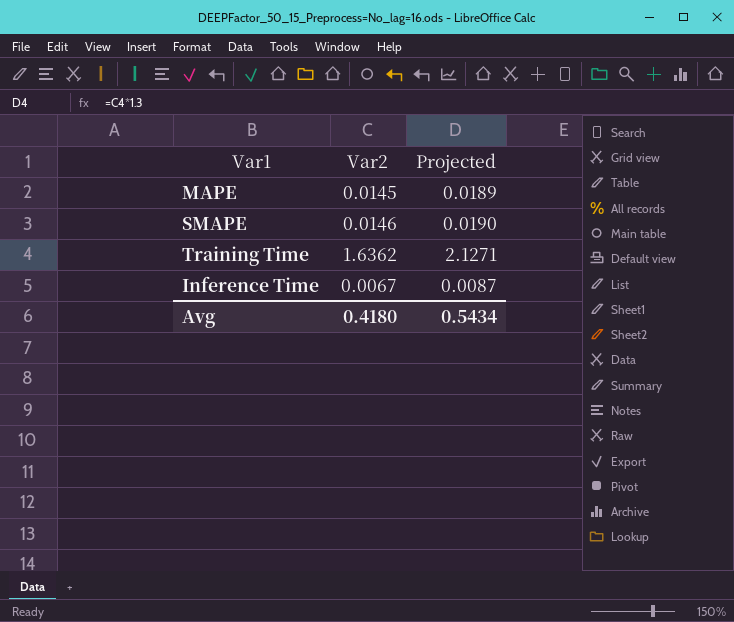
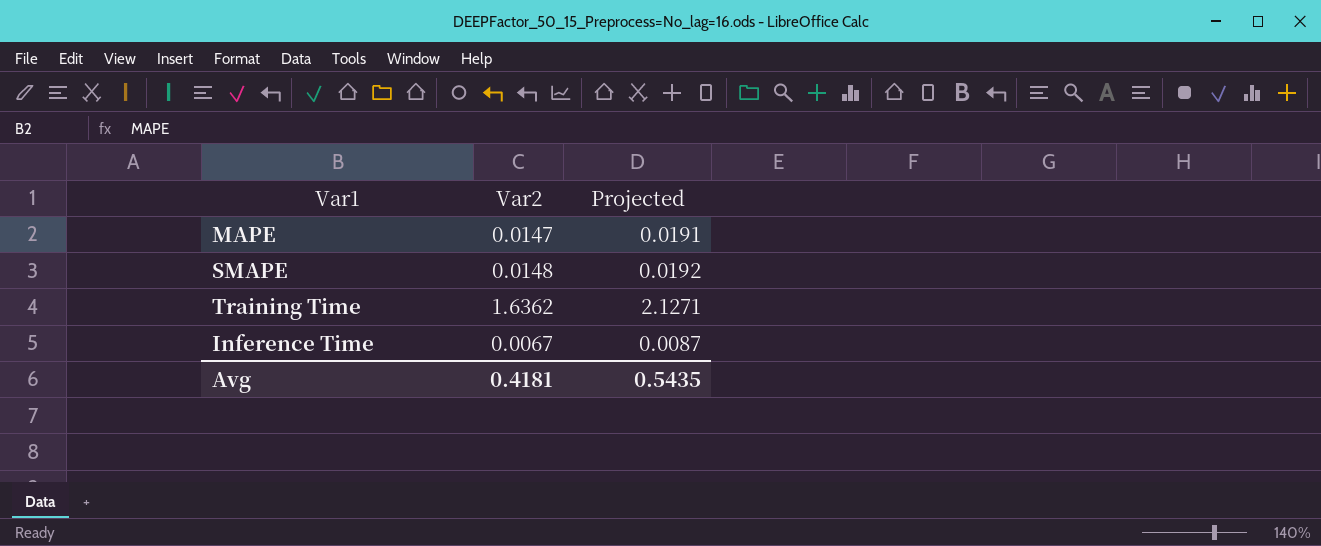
MAPE | Var2: 0.0145 -> 0.0147
MAPE | Projected: 0.0189 -> 0.0191
SMAPE | Var2: 0.0146 -> 0.0148
SMAPE | Projected: 0.0190 -> 0.0192
Avg | Var2: 0.4180 -> 0.4181
Avg | Projected: 0.5434 -> 0.5435

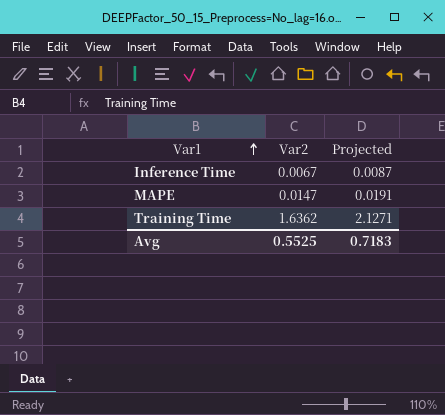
row order: none -> Var1 ascending
row SMAPE: 0.0148 | 0.0192 -> none
Avg | Var2: 0.4181 -> 0.5525
Avg | Projected: 0.5435 -> 0.7183

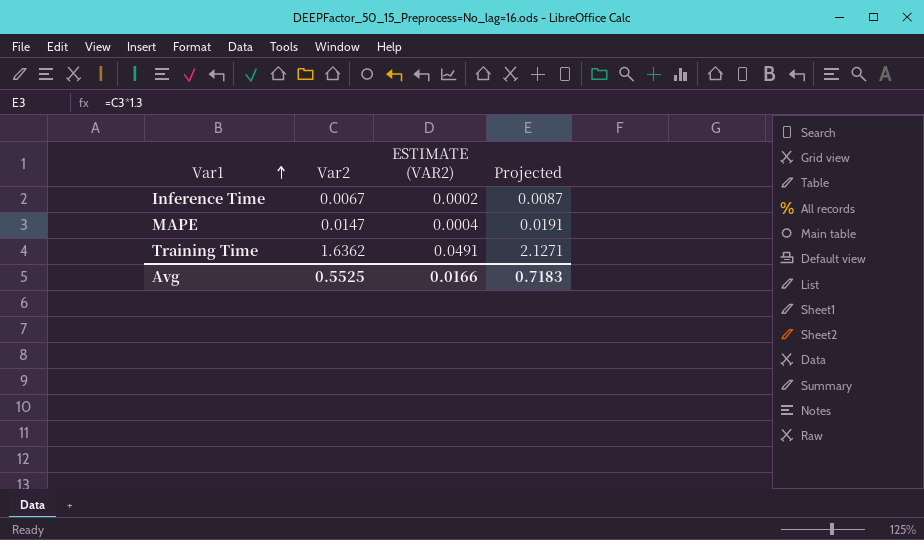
column ESTIMATE (VAR2) | formula: none -> [Var2] * 0.03

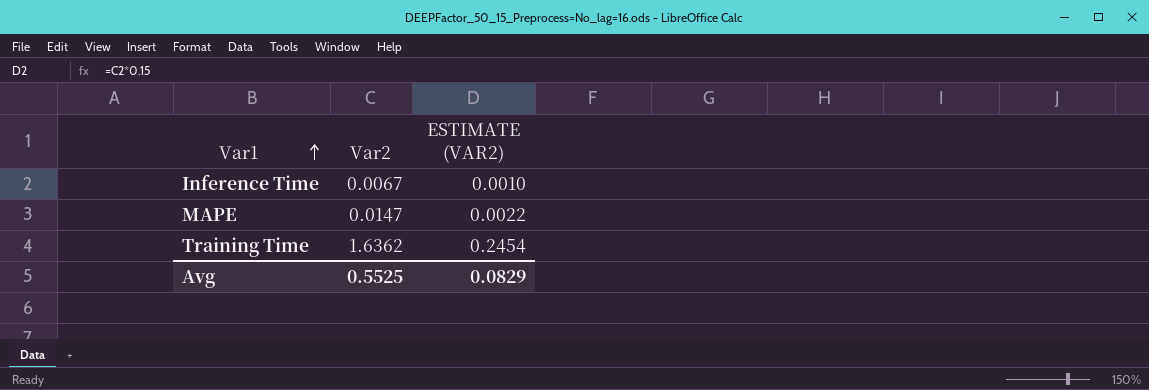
column Projected | formula: [Var2] * 1.3 -> none
column ESTIMATE (VAR2) | formula: [Var2] * 0.03 -> [Var2] * 0.15
Avg | ESTIMATE (VAR2): 0.0166 -> 0.0829

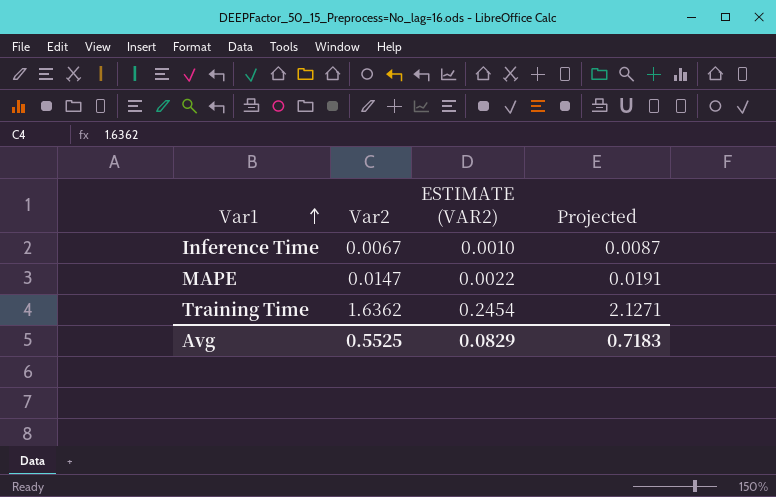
column Projected | formula: none -> [Var2] * 1.3

